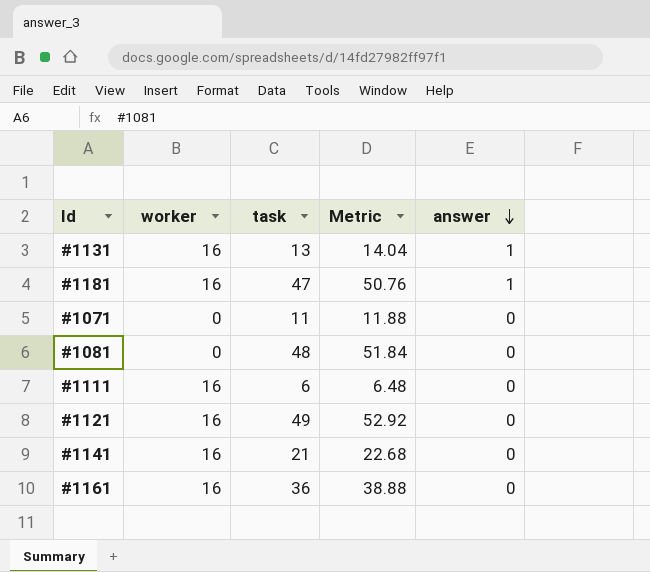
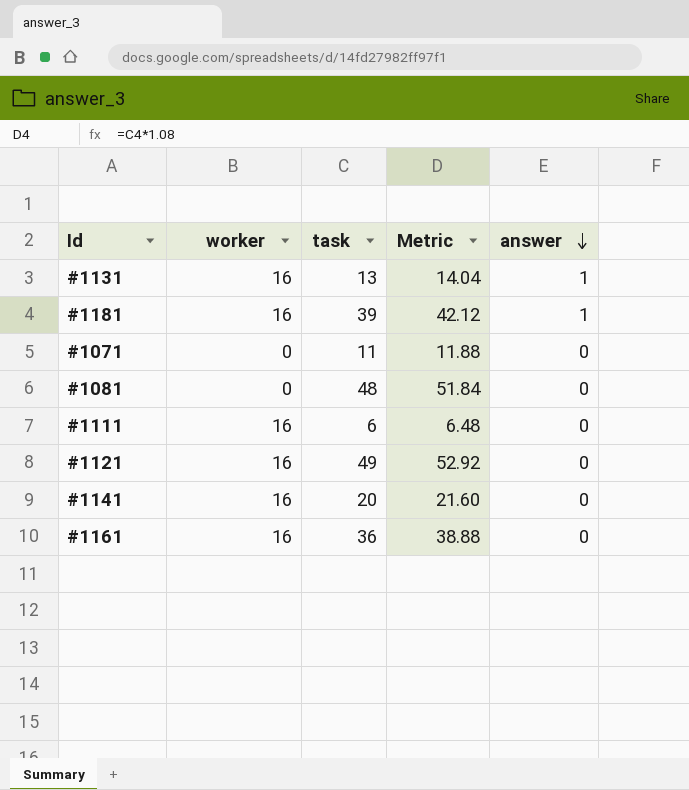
#1181 | task: 47 -> 39
#1181 | Metric: 50.76 -> 42.12
#1141 | task: 21 -> 20
#1141 | Metric: 22.68 -> 21.60

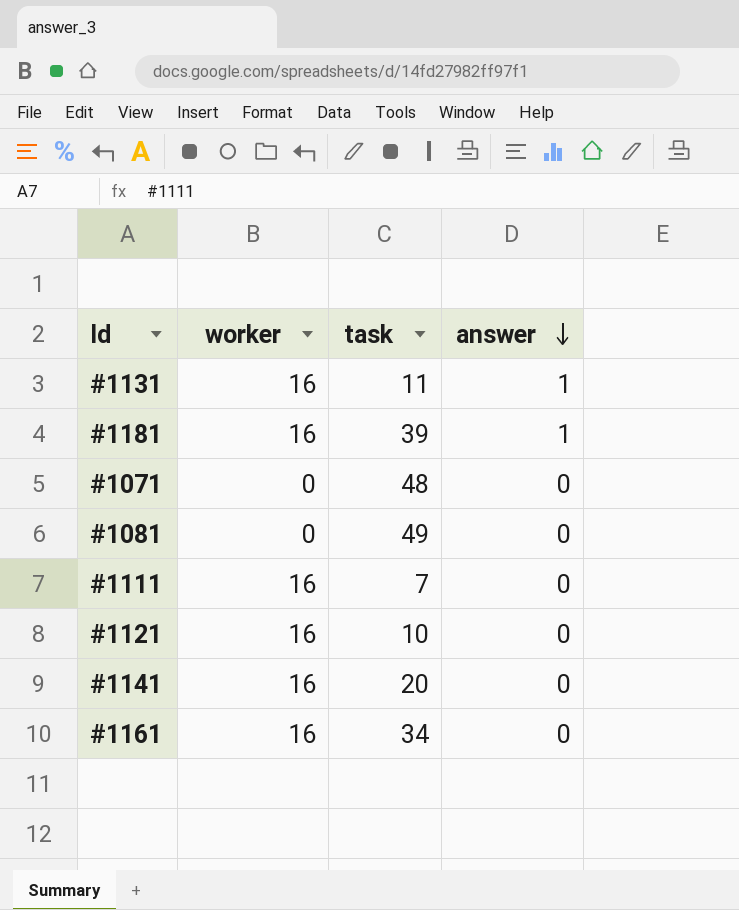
column Metric | formula: [task] * 1.08 -> none
#1131 | task: 13 -> 11
#1071 | task: 11 -> 48
#1081 | task: 48 -> 49
#1111 | task: 6 -> 7
#1121 | task: 49 -> 10
#1161 | task: 36 -> 34

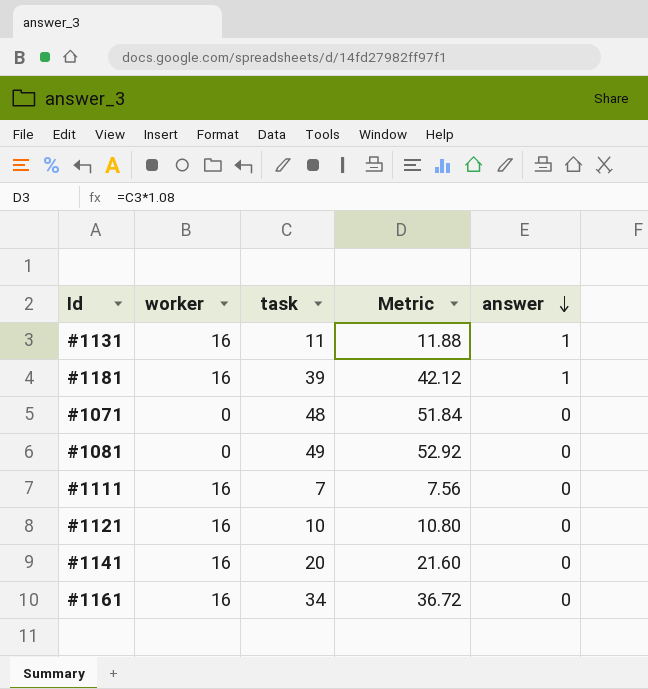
column Metric | formula: none -> [task] * 1.08

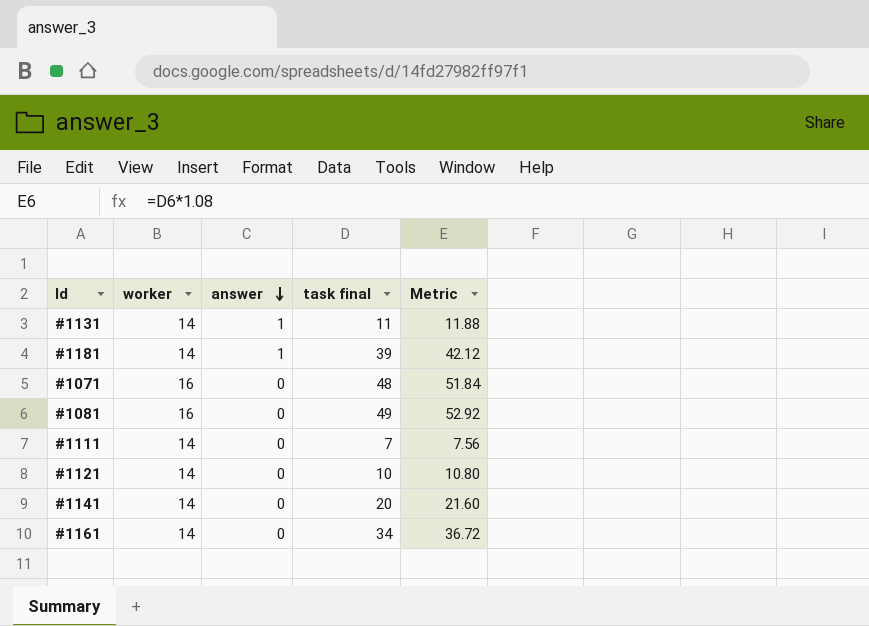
column answer | position: 5 -> 3
column name: task -> task final
#1131 | worker: 16 -> 14
#1181 | worker: 16 -> 14
#1071 | worker: 0 -> 16
#1081 | worker: 0 -> 16
#1111 | worker: 16 -> 14
#1121 | worker: 16 -> 14
#1141 | worker: 16 -> 14
#1161 | worker: 16 -> 14

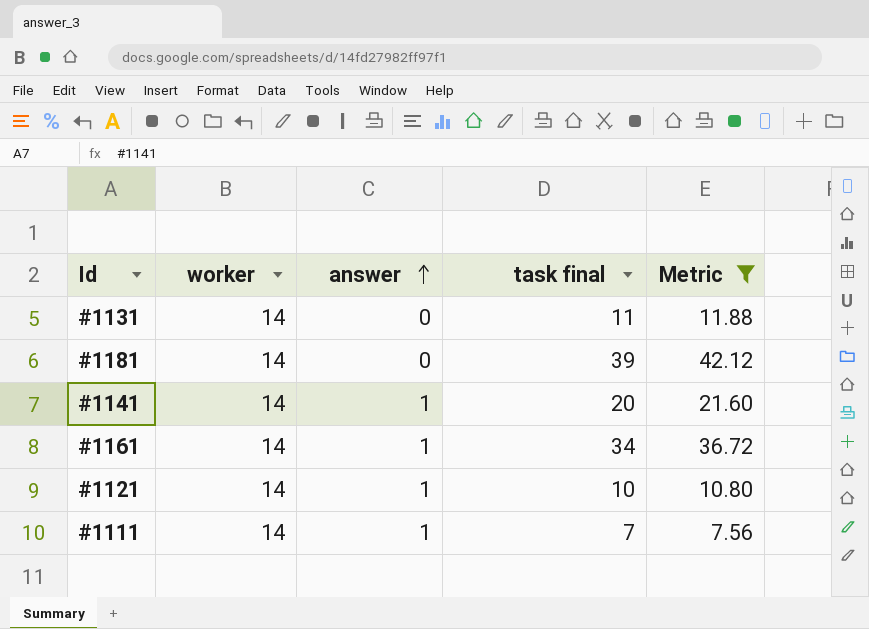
filter: none -> Metric <= 42.12
row order: answer descending -> answer ascending
#1131 | answer: 1 -> 0
#1181 | answer: 1 -> 0
#1141 | answer: 0 -> 1
#1161 | answer: 0 -> 1
#1121 | answer: 0 -> 1
#1111 | answer: 0 -> 1

